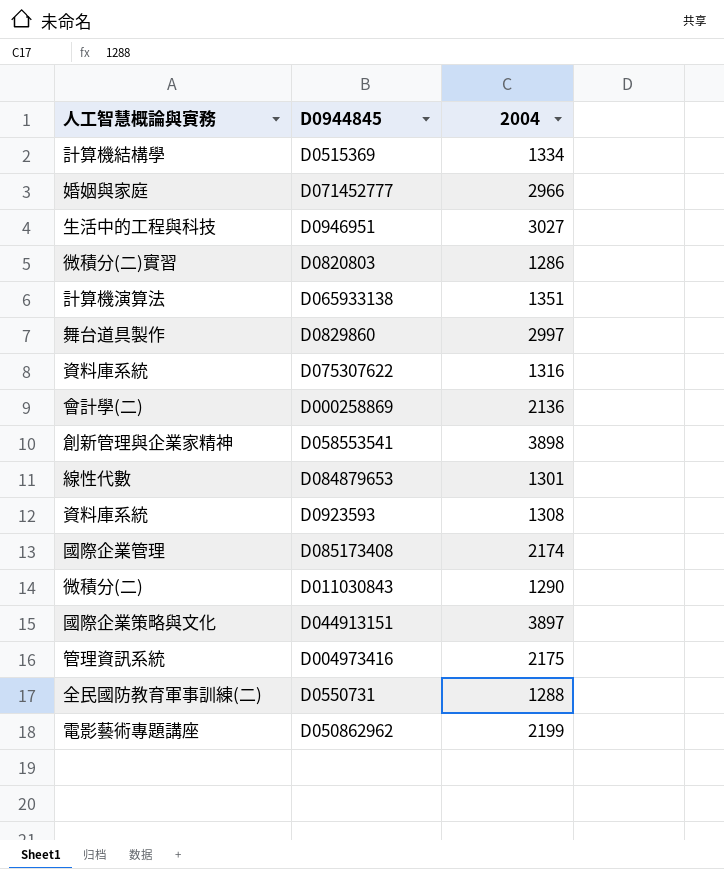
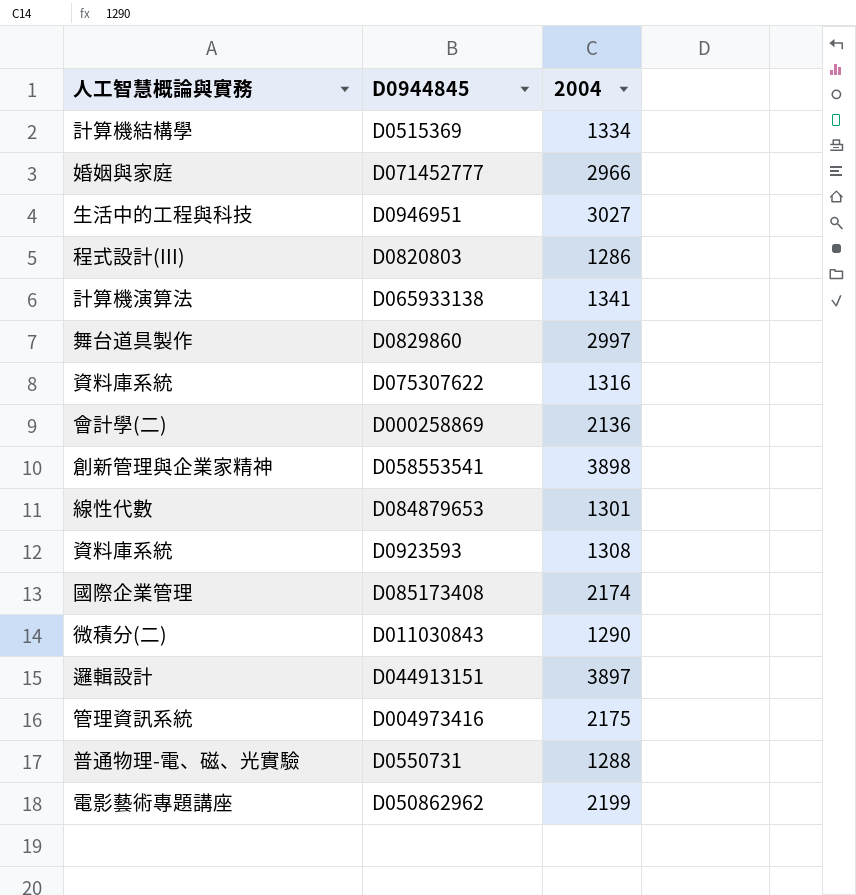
D0820803 | 人工智慧概論與實務: 微積分(二)實習 -> 程式設計(III)
D065933138 | 2004: 1351 -> 1341
D044913151 | 人工智慧概論與實務: 國際企業策略與文化 -> 邏輯設計
D0550731 | 人工智慧概論與實務: 全民國防教育軍事訓練(二) -> 普通物理-電、磁、光實驗

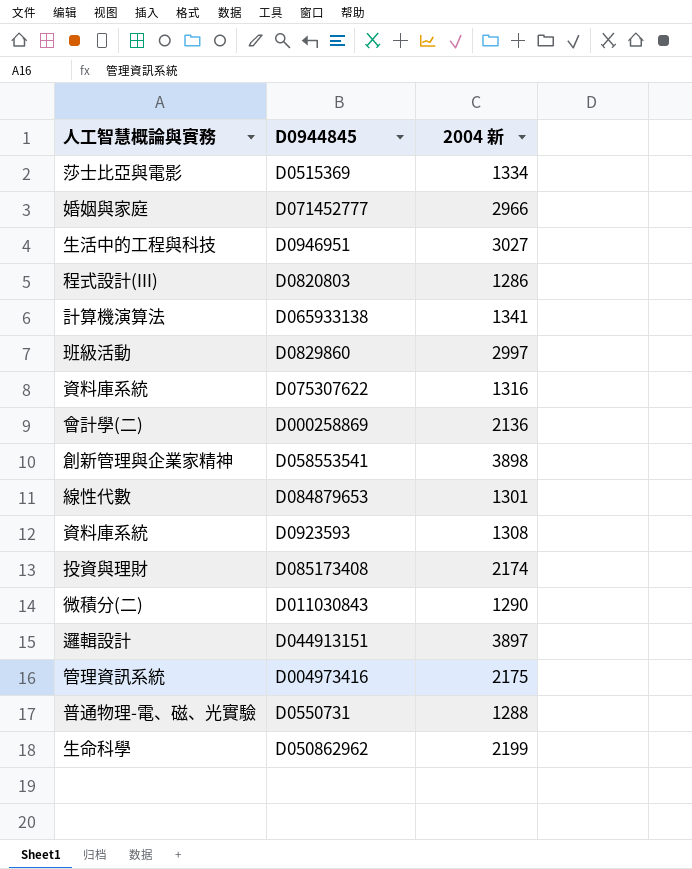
column name: 2004 -> 2004 新
D0515369 | 人工智慧概論與實務: 計算機結構學 -> 莎士比亞與電影
D0829860 | 人工智慧概論與實務: 舞台道具製作 -> 班級活動
D085173408 | 人工智慧概論與實務: 國際企業管理 -> 投資與理財
D050862962 | 人工智慧概論與實務: 電影藝術專題講座 -> 生命科學

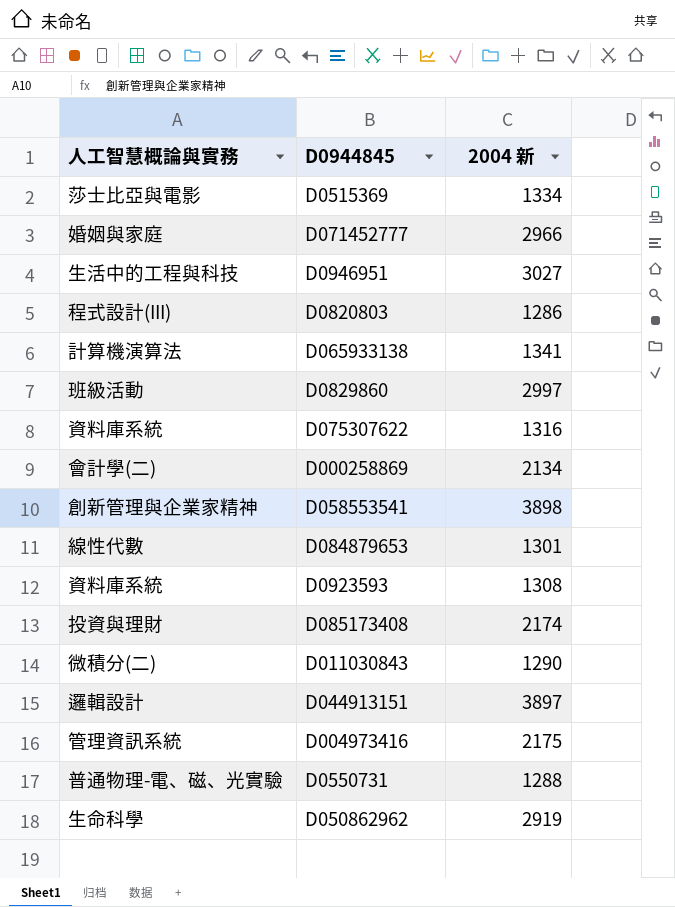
D000258869 | 2004 新: 2136 -> 2134
D050862962 | 2004 新: 2199 -> 2919

